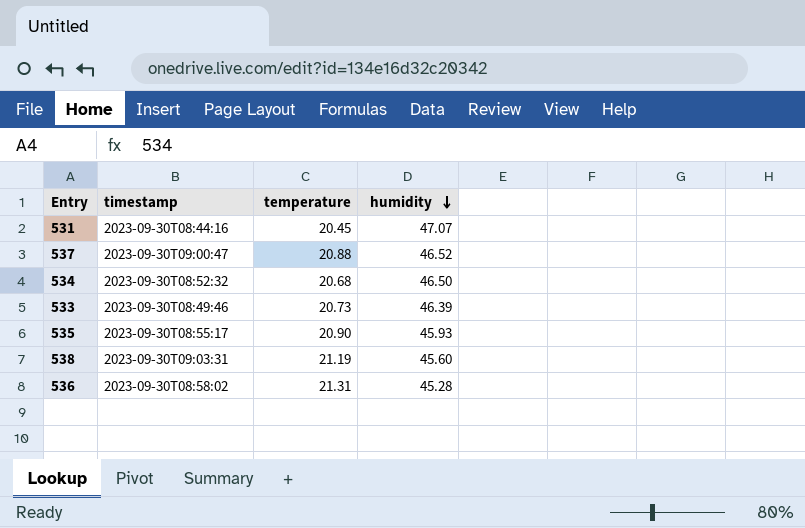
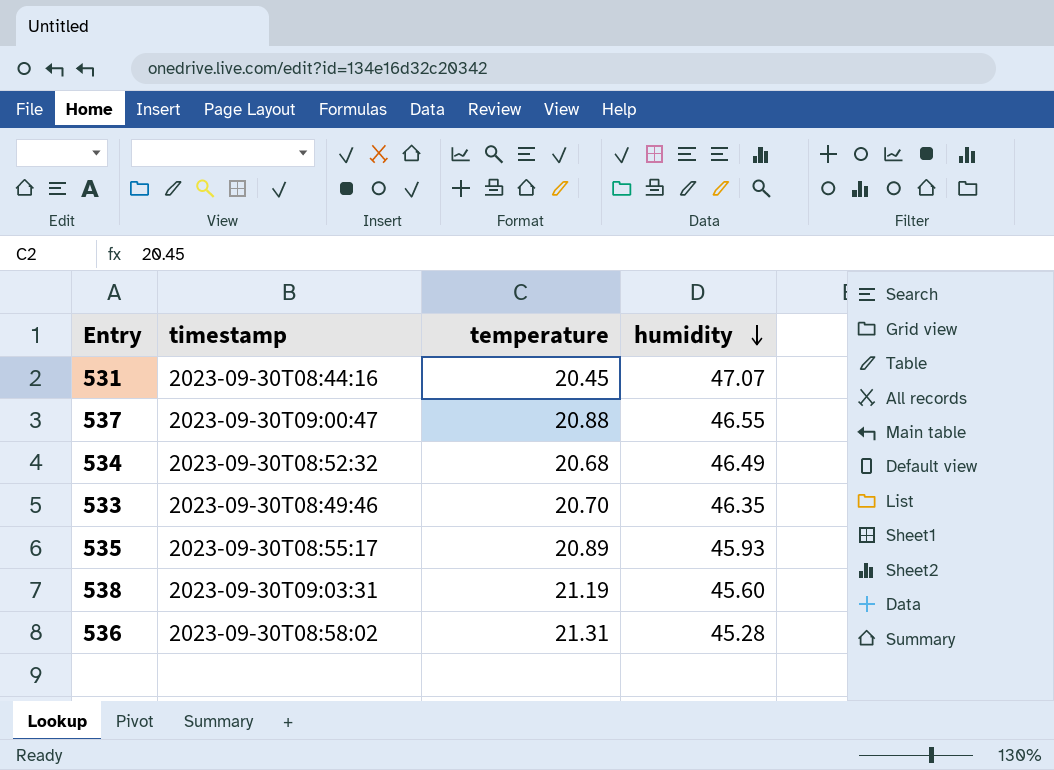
537 | humidity: 46.52 -> 46.55
534 | humidity: 46.50 -> 46.49
533 | temperature: 20.73 -> 20.70
533 | humidity: 46.39 -> 46.35
535 | temperature: 20.90 -> 20.89

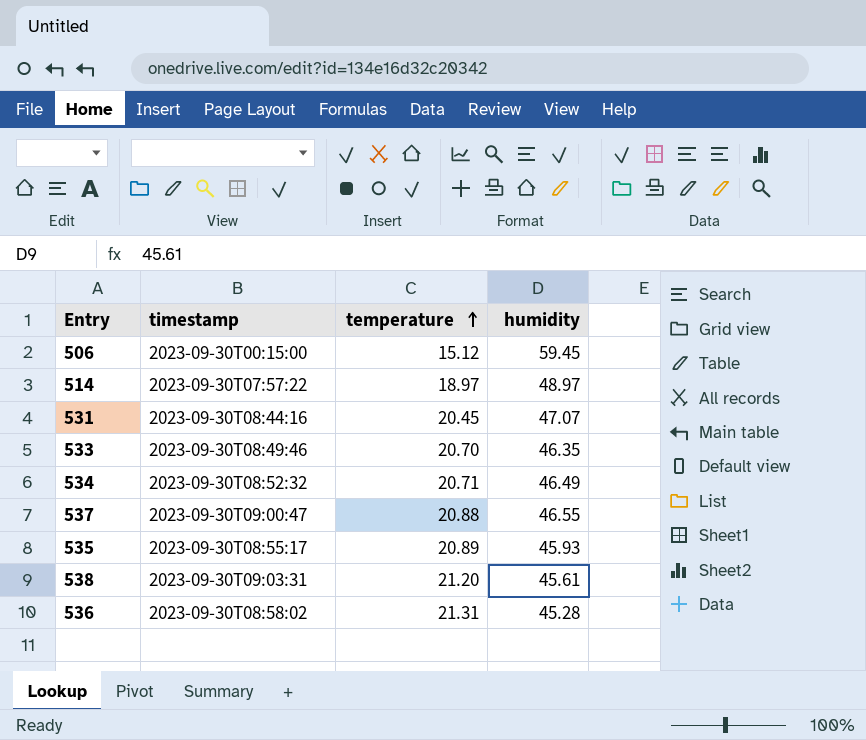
row order: humidity descending -> temperature ascending
row 506: none -> 2023-09-30T00:15:00 | 15.12 | 59.45
row 514: none -> 2023-09-30T07:57:22 | 18.97 | 48.97
534 | temperature: 20.68 -> 20.71
538 | temperature: 21.19 -> 21.20
538 | humidity: 45.60 -> 45.61

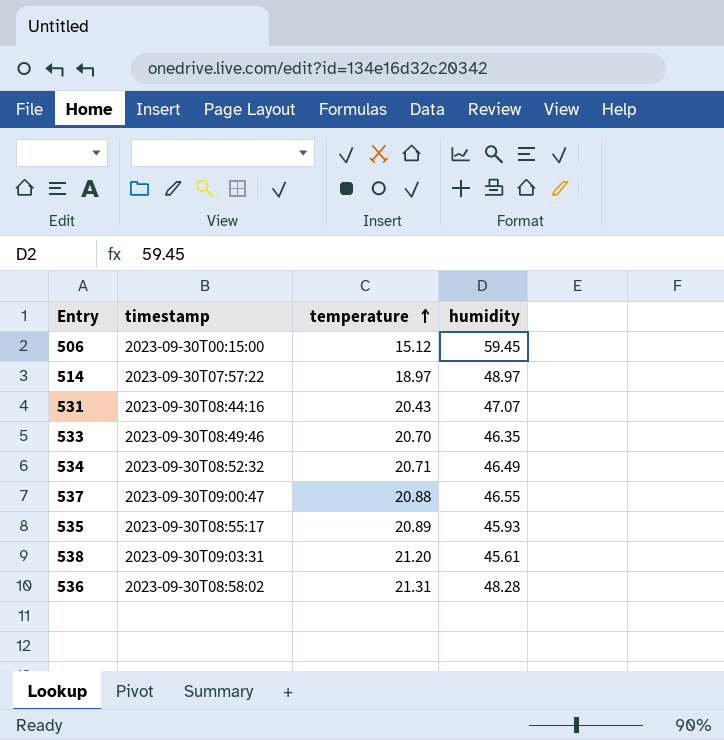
531 | temperature: 20.45 -> 20.43
536 | humidity: 45.28 -> 48.28

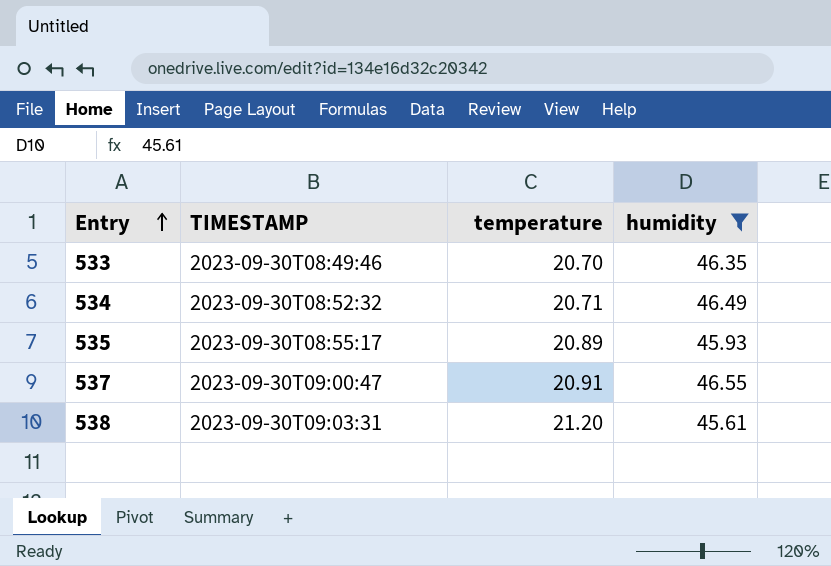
filter: none -> humidity <= 46.55
row order: temperature ascending -> Entry ascending
column name: timestamp -> TIMESTAMP
537 | temperature: 20.88 -> 20.91

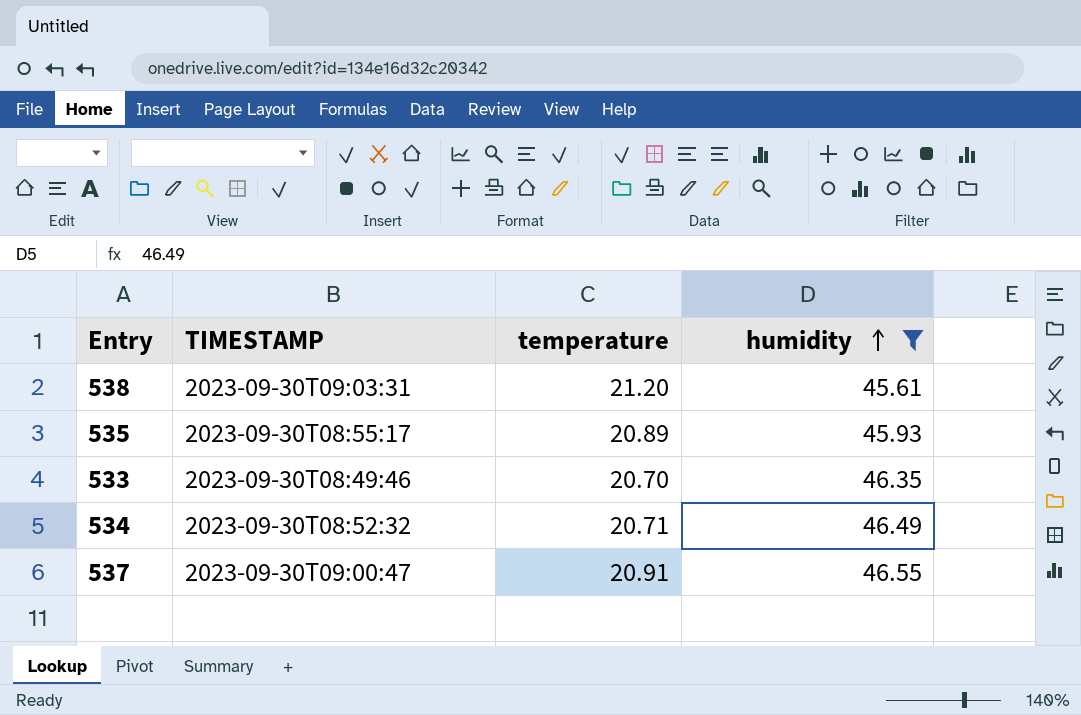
row order: Entry ascending -> humidity ascending

